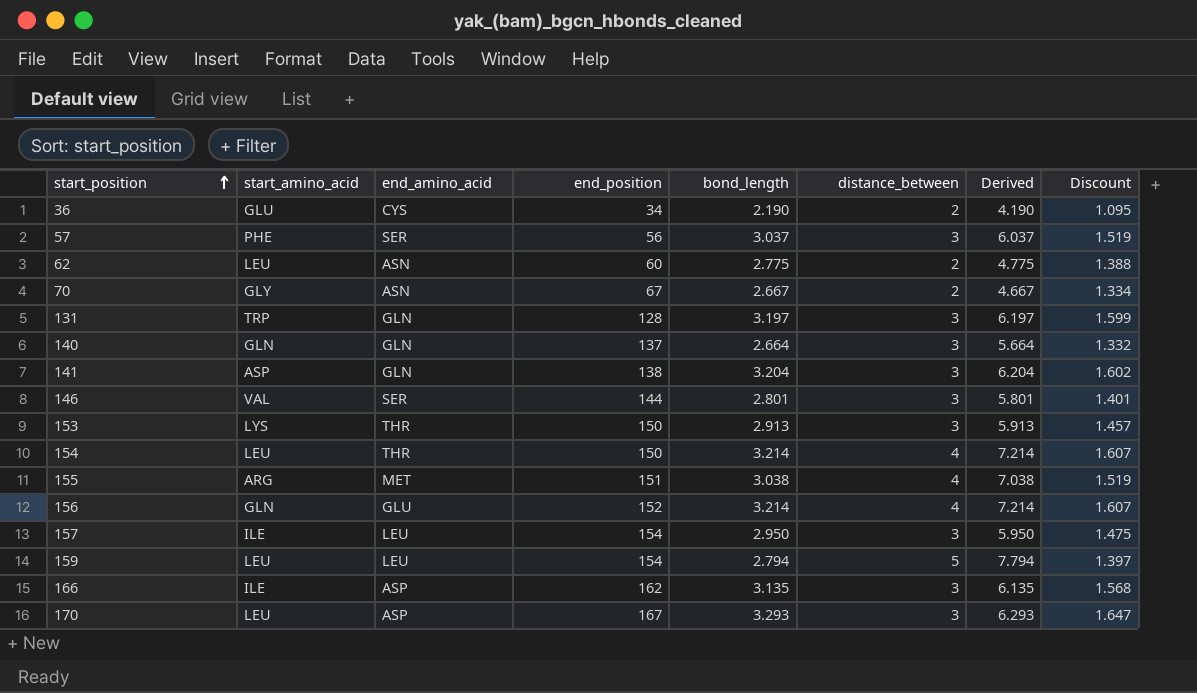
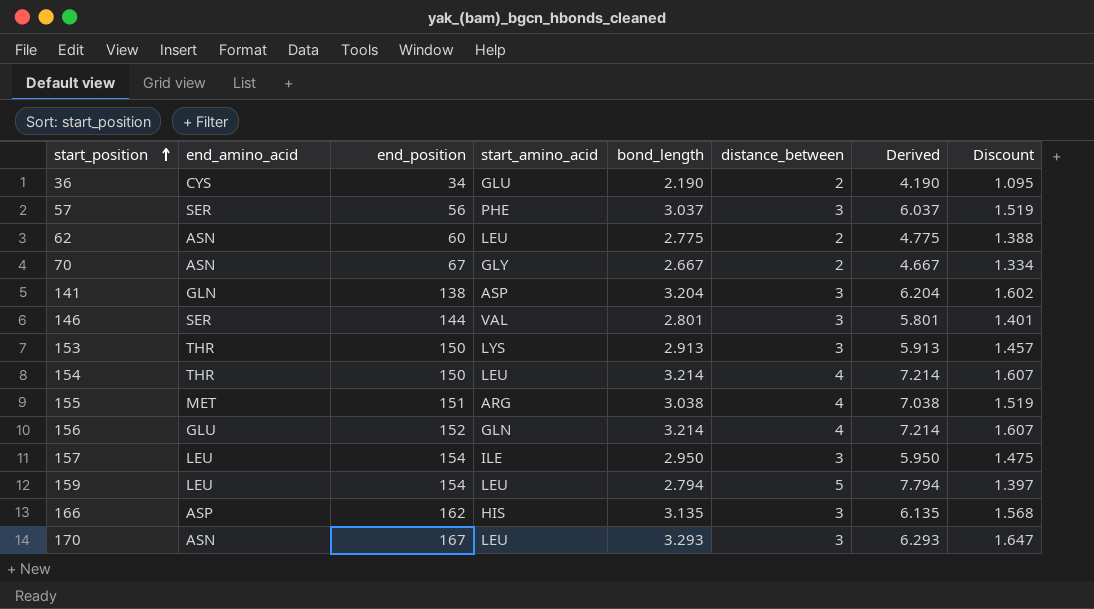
column start_amino_acid | position: 2 -> 4
row 131: TRP | GLN | 128 | 3.197 | 3 | 6.197 | 1.599 -> none
row 140: GLN | GLN | 137 | 2.664 | 3 | 5.664 | 1.332 -> none
166 | start_amino_acid: ILE -> HIS
170 | end_amino_acid: ASP -> ASN

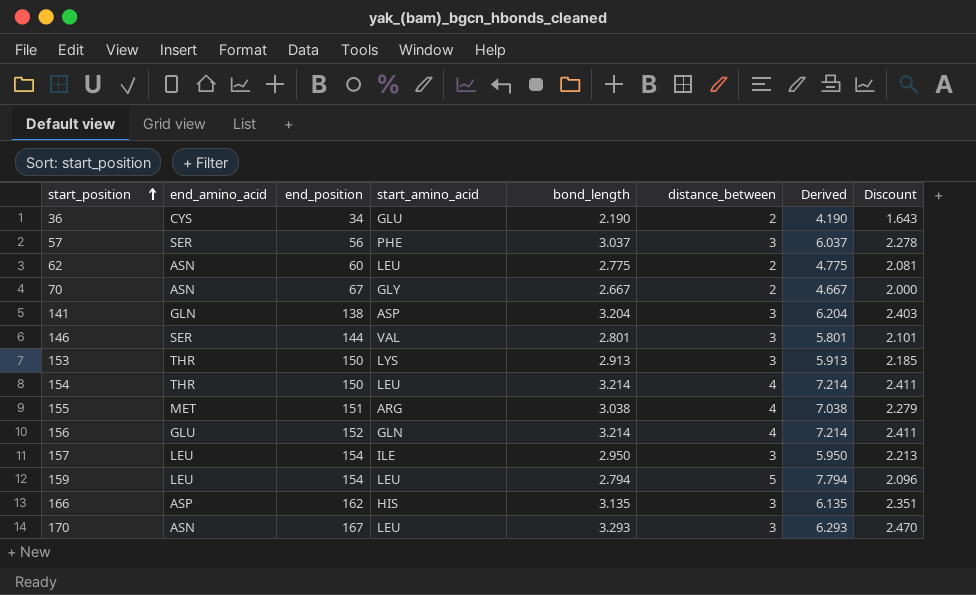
column Discount | formula: [bond_length] * 0.5 -> [bond_length] * 0.75

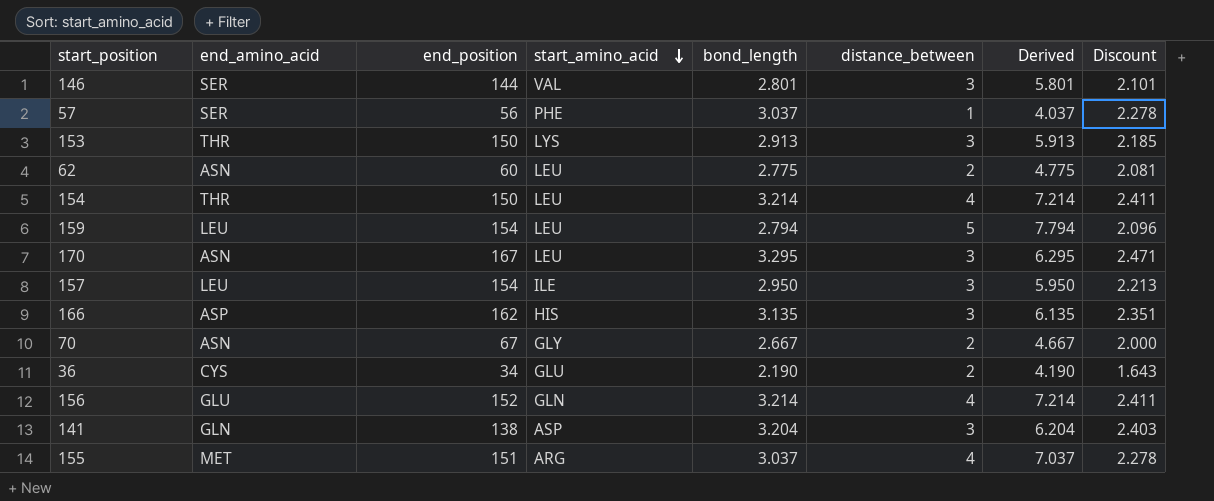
row order: start_position ascending -> start_amino_acid descending
57 | distance_between: 3 -> 1
57 | Derived: 6.037 -> 4.037
170 | bond_length: 3.293 -> 3.295
170 | Derived: 6.293 -> 6.295
170 | Discount: 2.470 -> 2.471
155 | bond_length: 3.038 -> 3.037
155 | Derived: 7.038 -> 7.037
155 | Discount: 2.279 -> 2.278

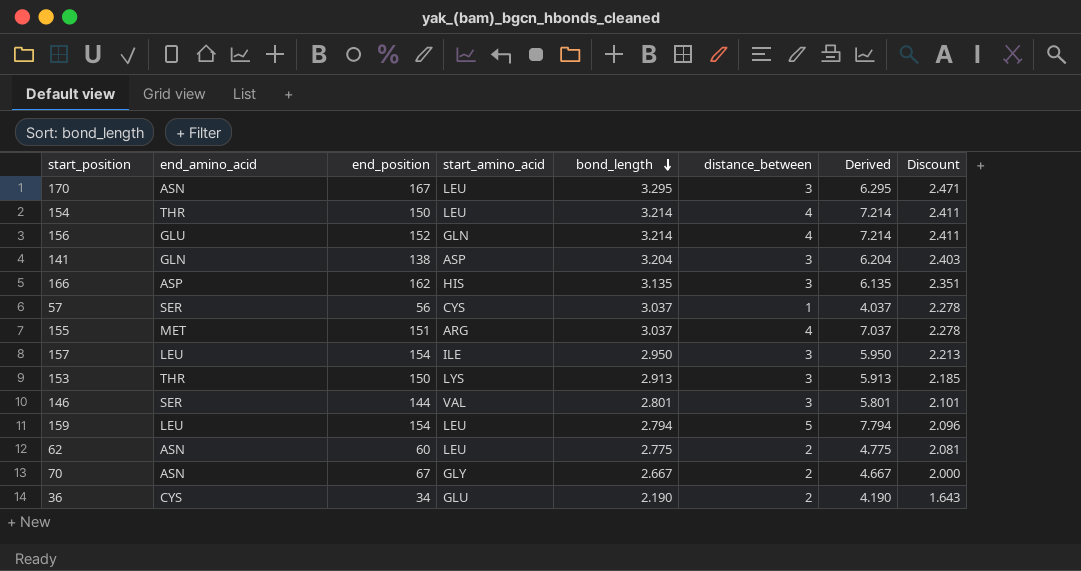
row order: start_amino_acid descending -> bond_length descending
57 | start_amino_acid: PHE -> CYS

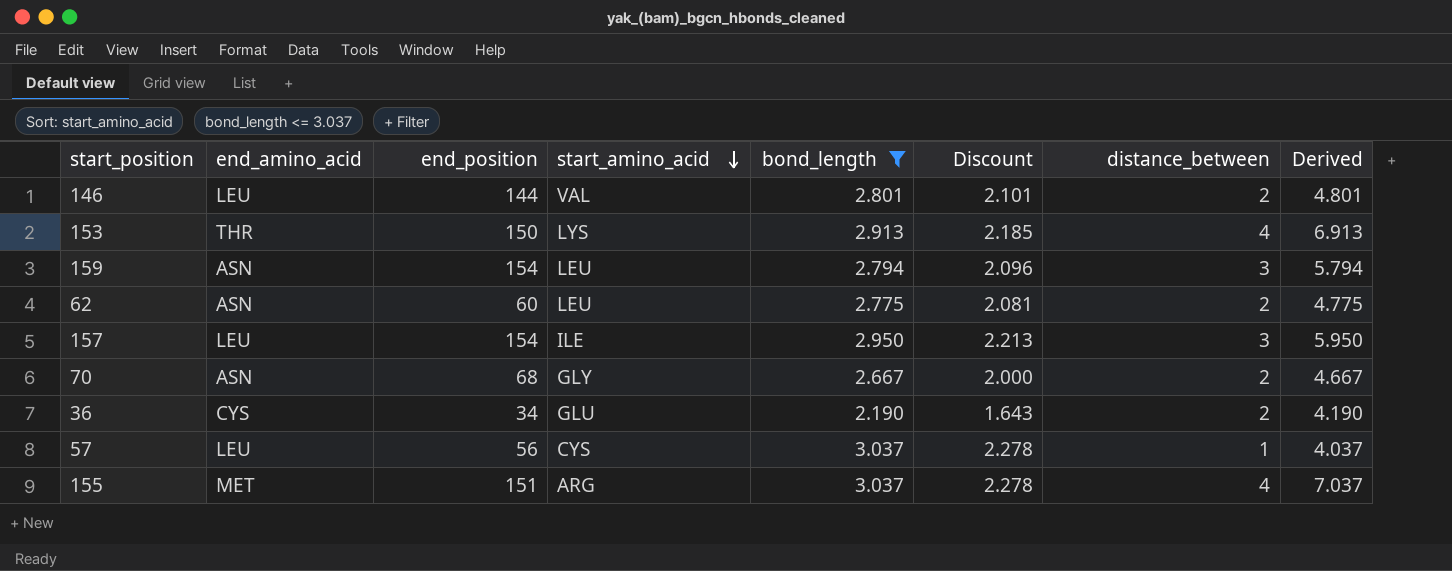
filter: none -> bond_length <= 3.037
row order: bond_length descending -> start_amino_acid descending
column Discount | position: 8 -> 6
146 | end_amino_acid: SER -> LEU
146 | distance_between: 3 -> 2
146 | Derived: 5.801 -> 4.801
153 | distance_between: 3 -> 4
153 | Derived: 5.913 -> 6.913
159 | end_amino_acid: LEU -> ASN
159 | distance_between: 5 -> 3
159 | Derived: 7.794 -> 5.794
70 | end_position: 67 -> 68
57 | end_amino_acid: SER -> LEU

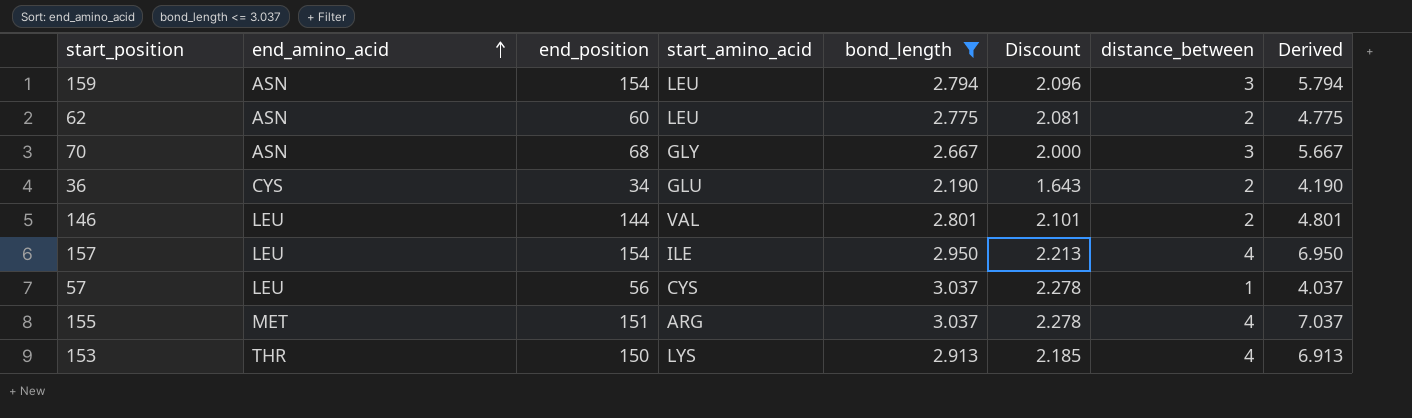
row order: start_amino_acid descending -> end_amino_acid ascending
70 | distance_between: 2 -> 3
70 | Derived: 4.667 -> 5.667
157 | distance_between: 3 -> 4
157 | Derived: 5.950 -> 6.950

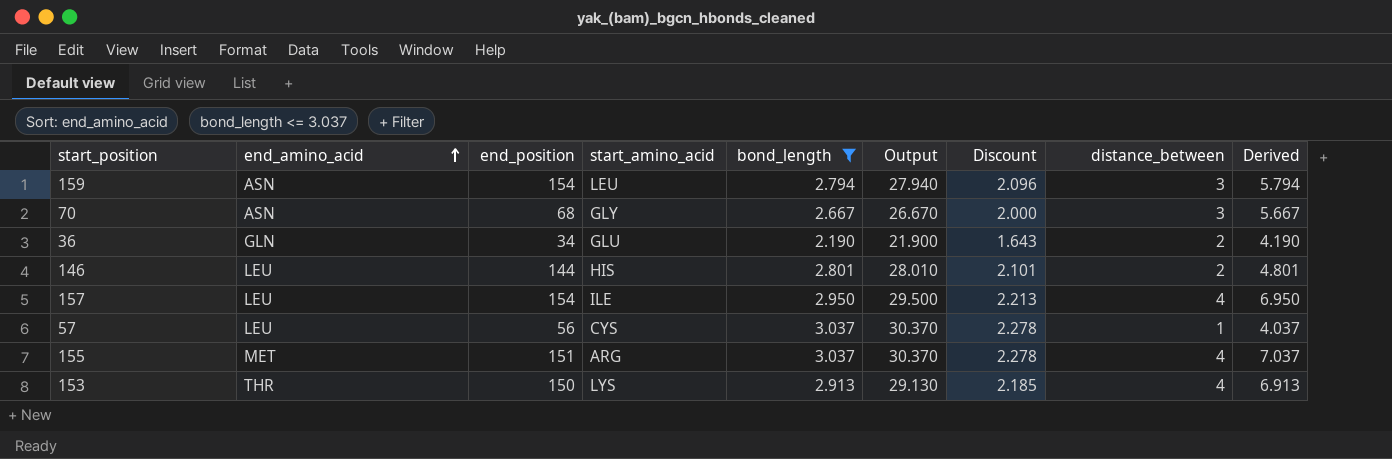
column Output | formula: none -> [bond_length] * 10
row 62: ASN | 60 | LEU | 2.775 | 2.081 | 2 | 4.775 -> none
36 | end_amino_acid: CYS -> GLN
146 | start_amino_acid: VAL -> HIS

